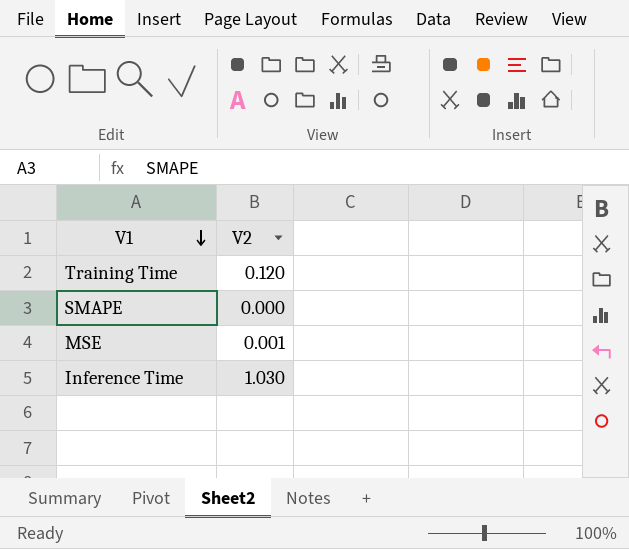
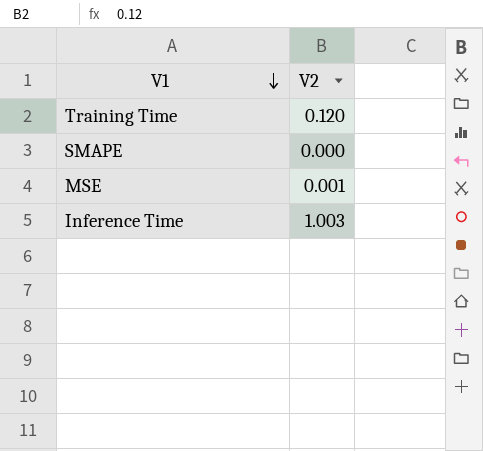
Inference Time | V2: 1.030 -> 1.003

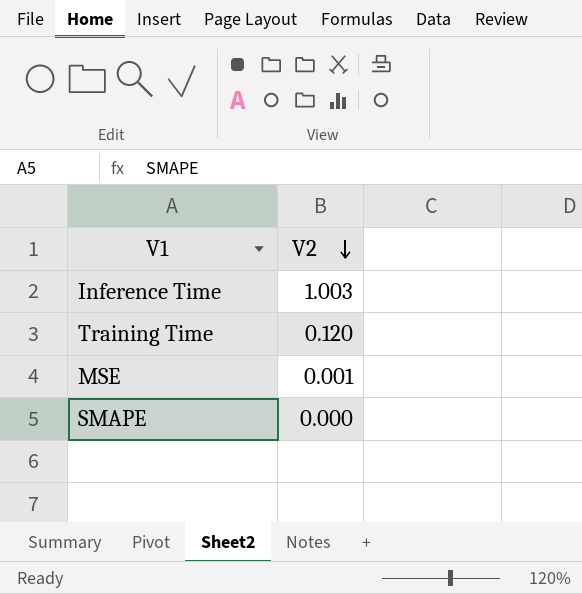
row order: V1 descending -> V2 descending

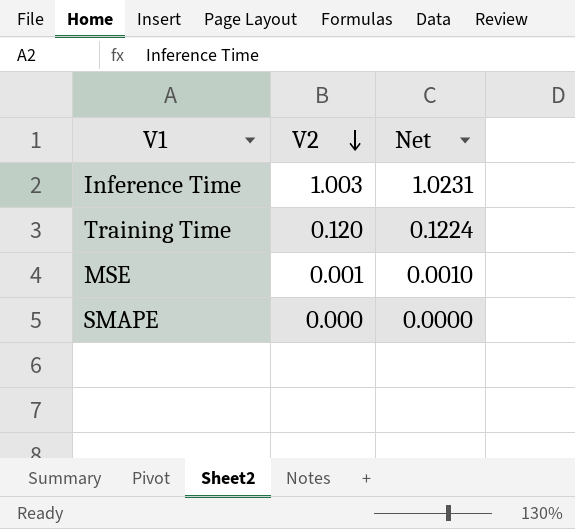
column Net | formula: none -> [V2] * 1.02

